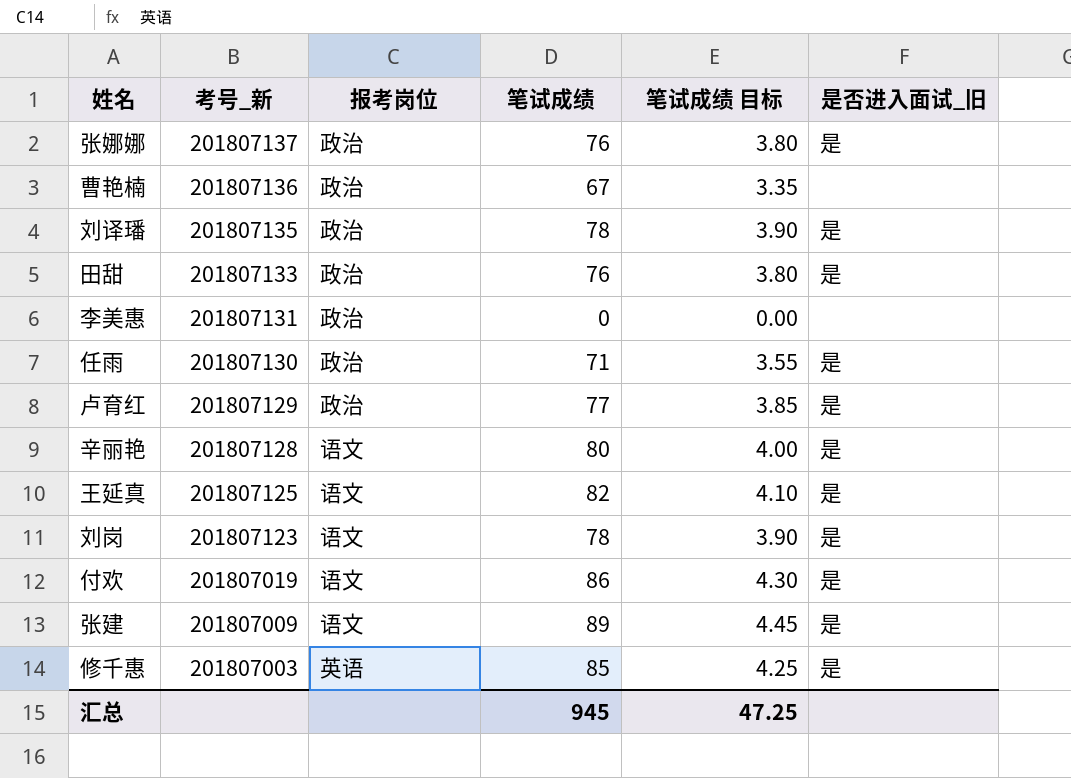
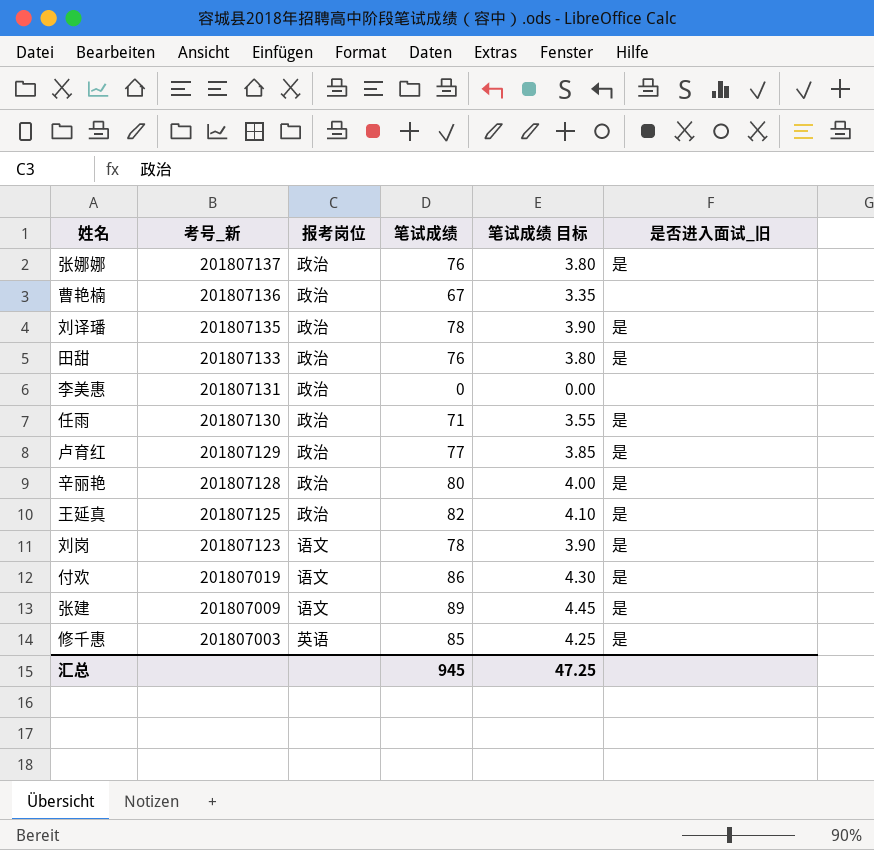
辛丽艳 | 报考岗位: 语文 -> 政治
王延真 | 报考岗位: 语文 -> 政治

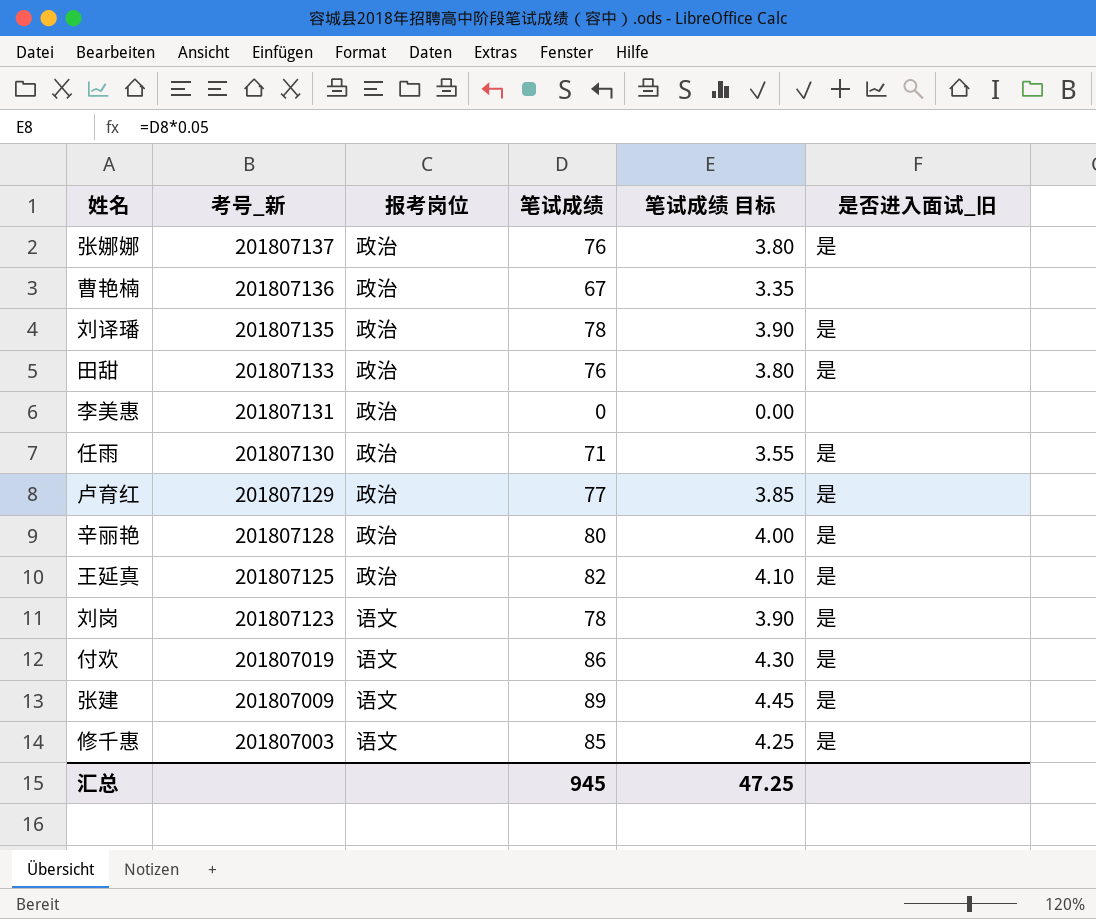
修千惠 | 报考岗位: 英语 -> 语文

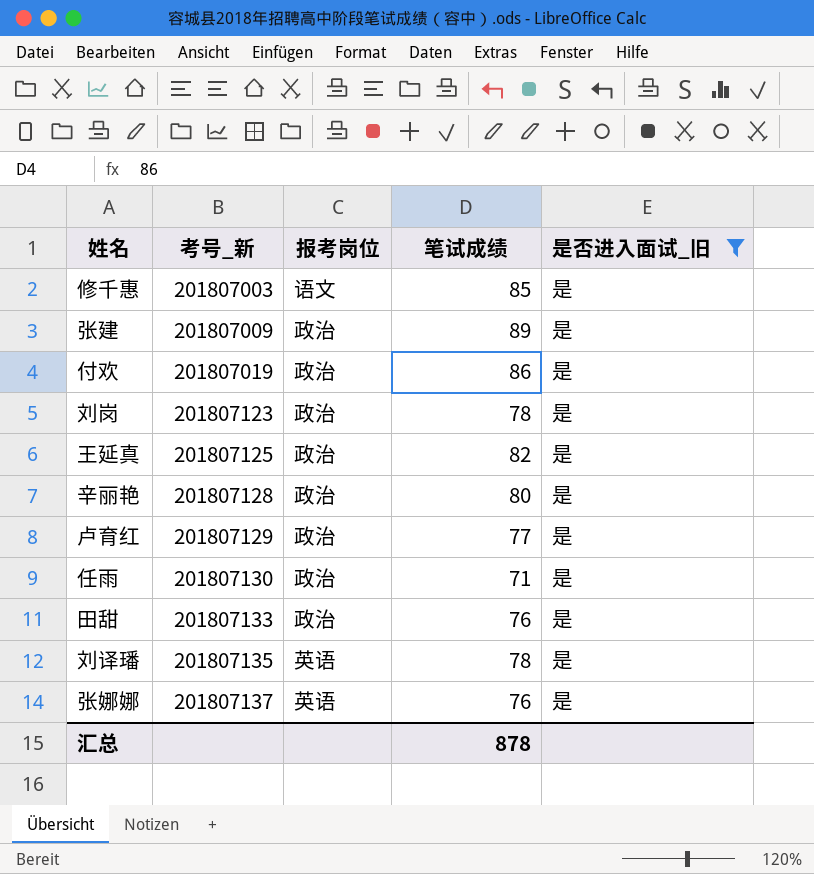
filter: none -> 是否进入面试_旧 = 是
row order: 考号_新 descending -> 考号_新 ascending
column 笔试成绩 目标 | formula: [笔试成绩] * 0.05 -> none
张建 | 报考岗位: 语文 -> 政治
付欢 | 报考岗位: 语文 -> 政治
刘岗 | 报考岗位: 语文 -> 政治
刘译璠 | 报考岗位: 政治 -> 英语
张娜娜 | 报考岗位: 政治 -> 英语
汇总 | 笔试成绩: 945 -> 878

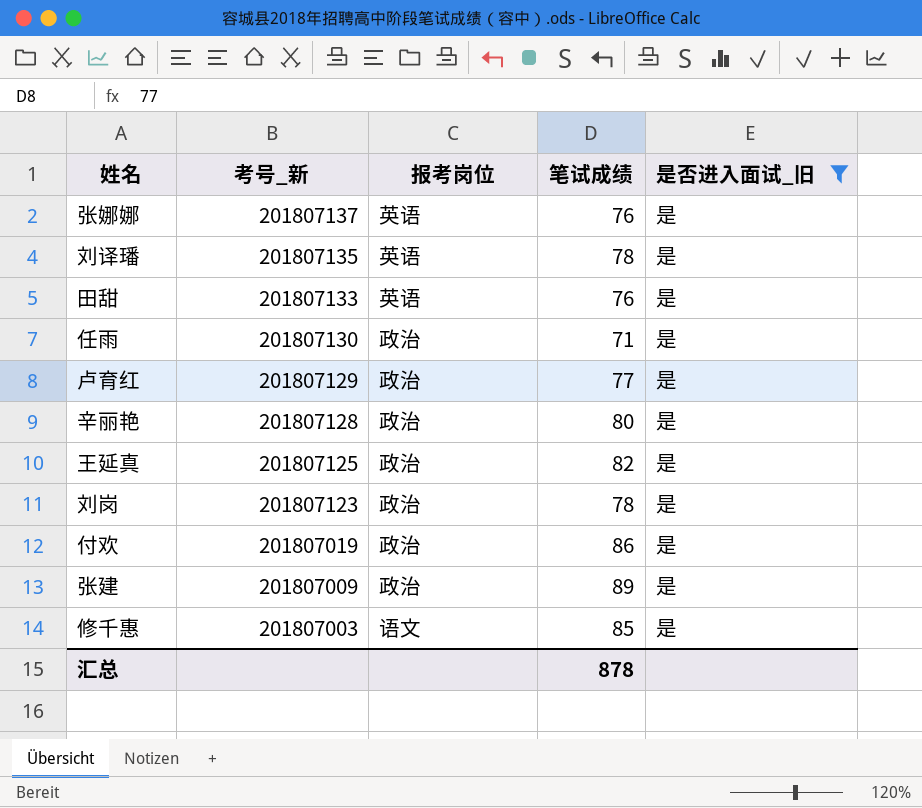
row order: 考号_新 ascending -> 考号_新 descending
田甜 | 报考岗位: 政治 -> 英语

